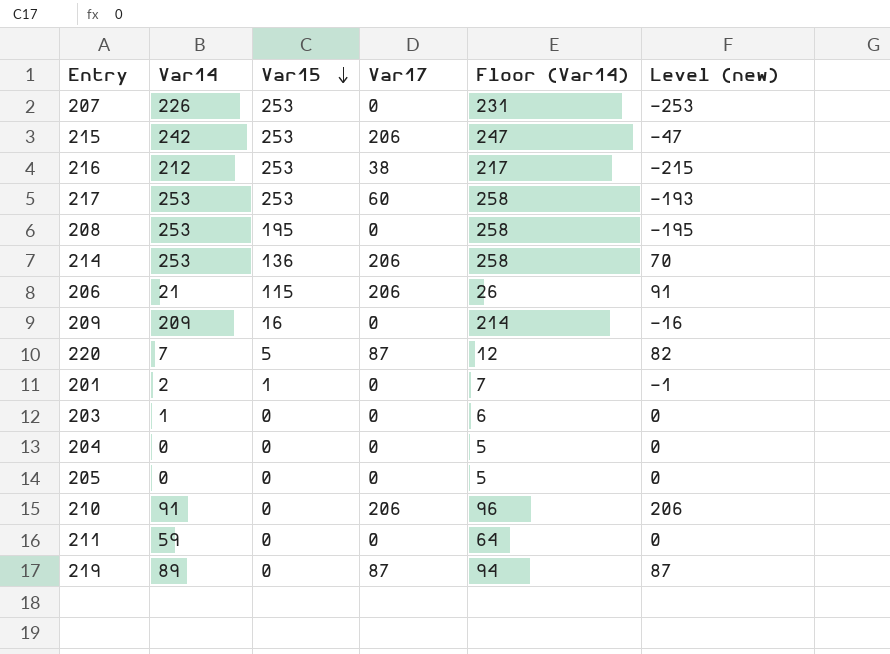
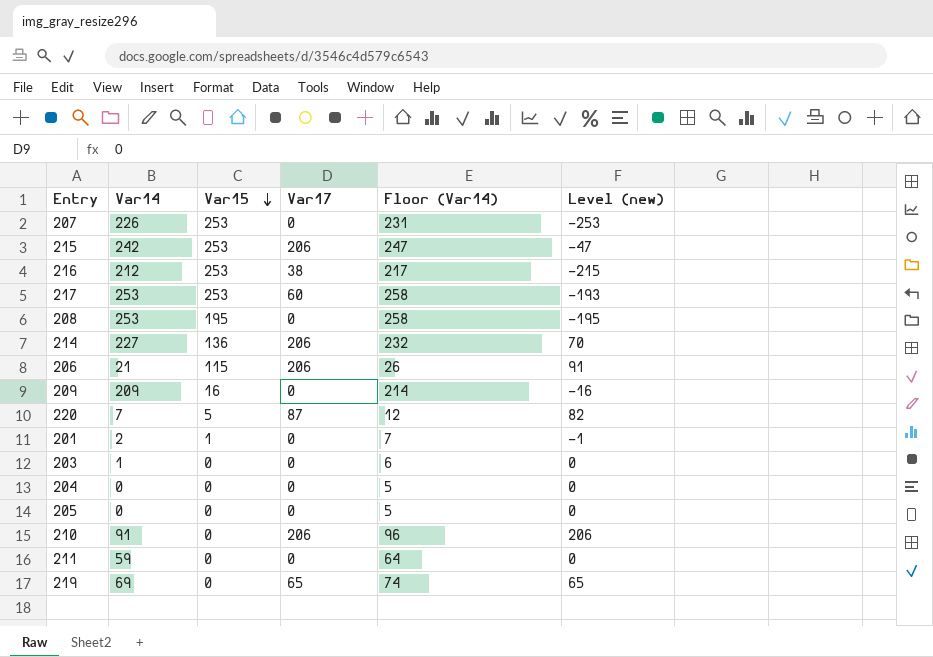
214 | Var14: 253 -> 227
214 | Floor (Var14): 258 -> 232
219 | Var14: 89 -> 69
219 | Var17: 87 -> 65
219 | Floor (Var14): 94 -> 74
219 | Level (new): 87 -> 65

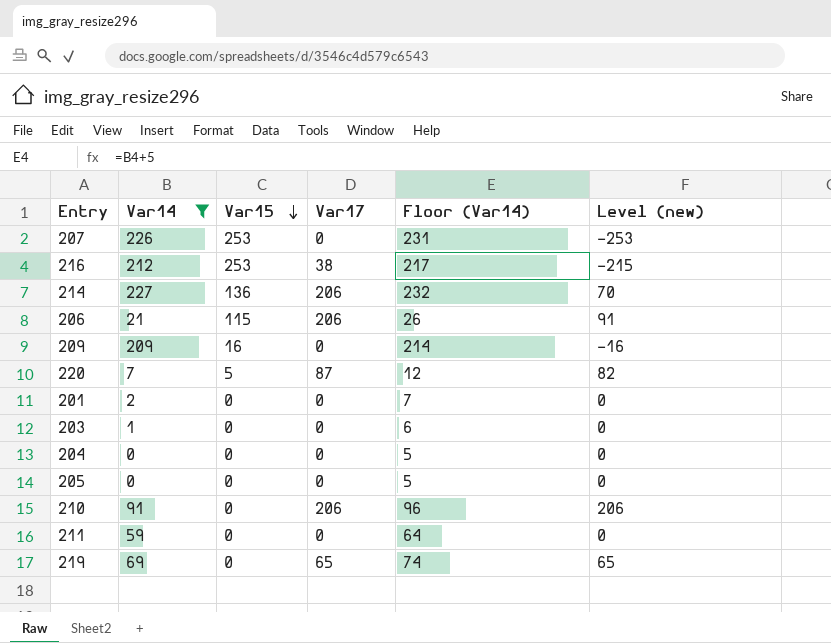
filter: none -> Var14 <= 227
201 | Var15: 1 -> 0
201 | Level (new): -1 -> 0

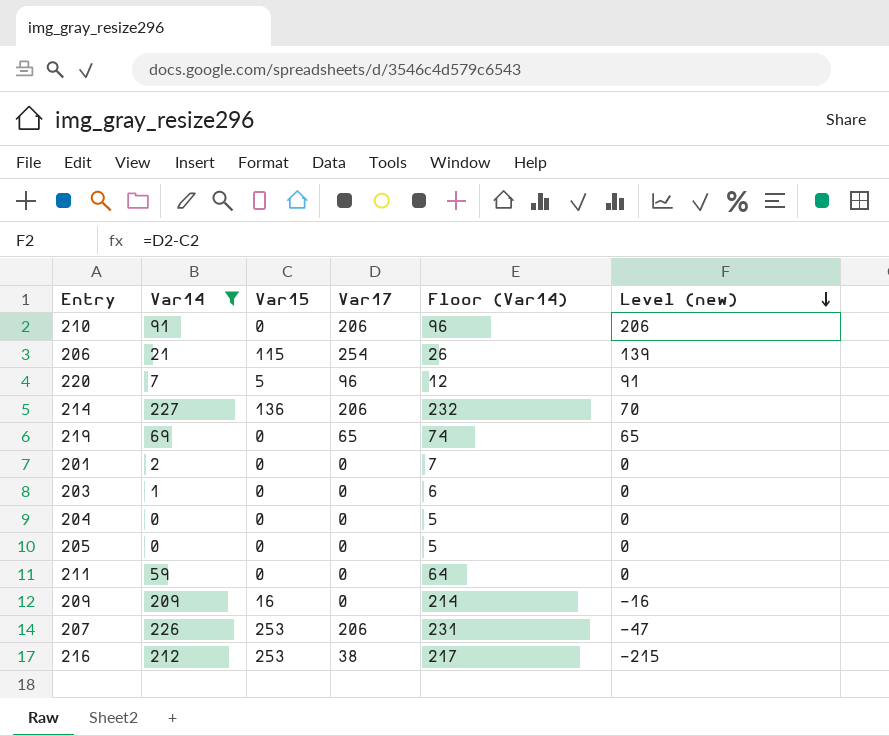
row order: Var15 descending -> Level (new) descending
206 | Var17: 206 -> 254
206 | Level (new): 91 -> 139
220 | Var17: 87 -> 96
220 | Level (new): 82 -> 91
207 | Var17: 0 -> 206
207 | Level (new): -253 -> -47

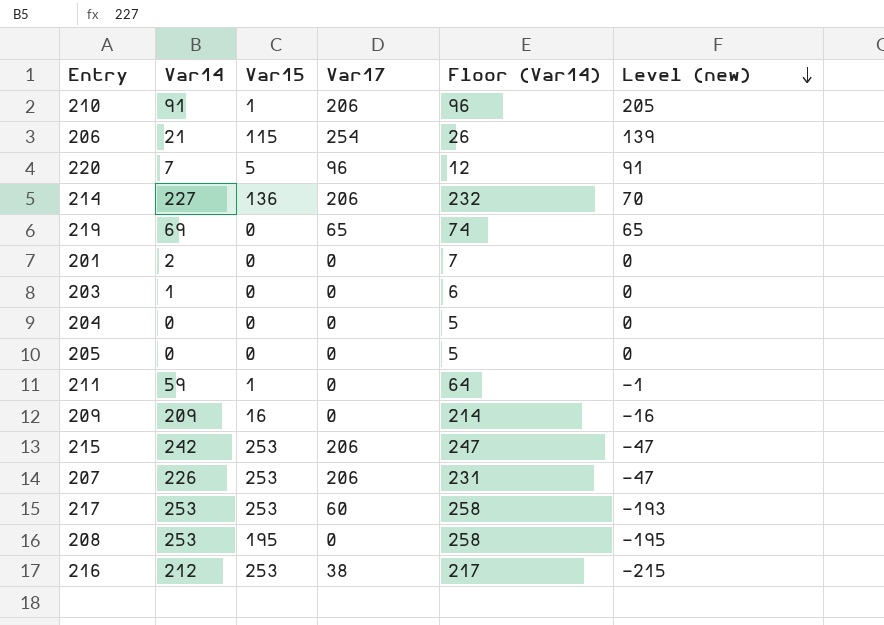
filter: Var14 <= 227 -> none
210 | Var15: 0 -> 1
210 | Level (new): 206 -> 205
211 | Var15: 0 -> 1
211 | Level (new): 0 -> -1

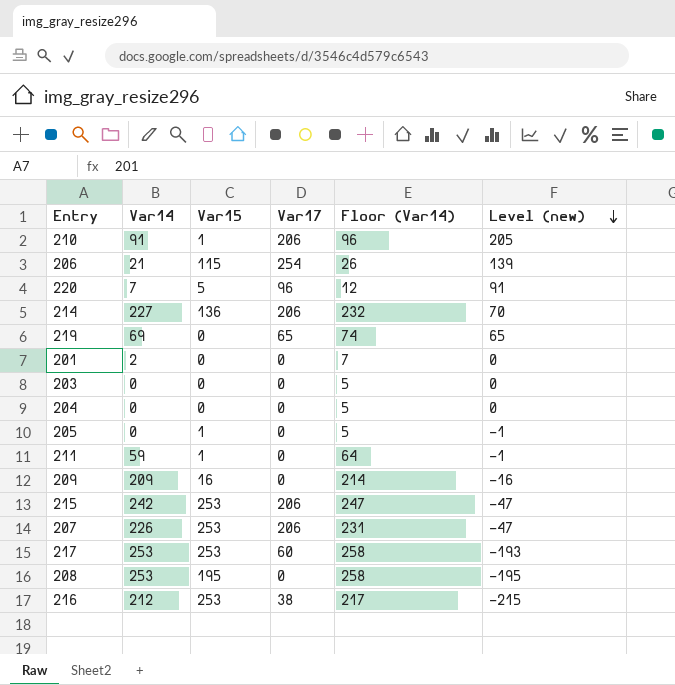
203 | Var14: 1 -> 0
203 | Floor (Var14): 6 -> 5
205 | Var15: 0 -> 1
205 | Level (new): 0 -> -1

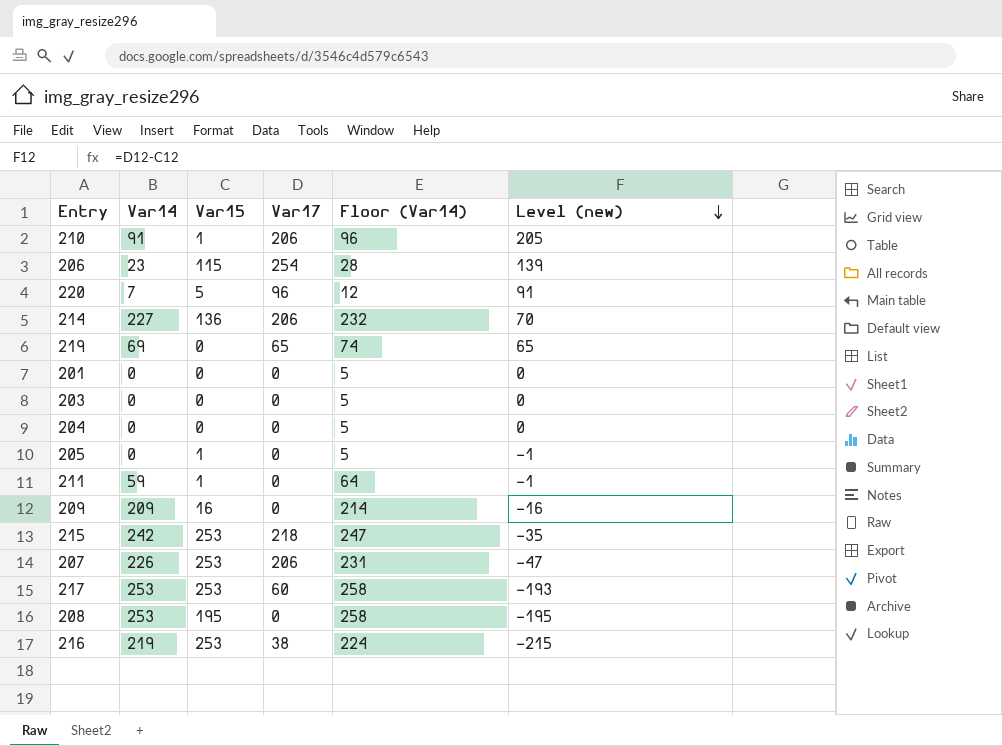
206 | Var14: 21 -> 23
206 | Floor (Var14): 26 -> 28
201 | Var14: 2 -> 0
201 | Floor (Var14): 7 -> 5
215 | Var17: 206 -> 218
215 | Level (new): -47 -> -35
216 | Var14: 212 -> 219
216 | Floor (Var14): 217 -> 224

